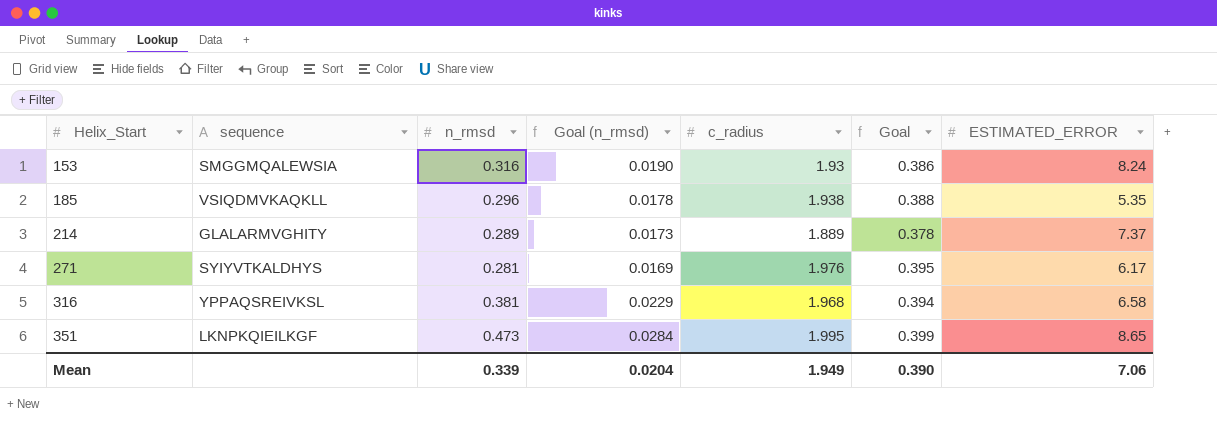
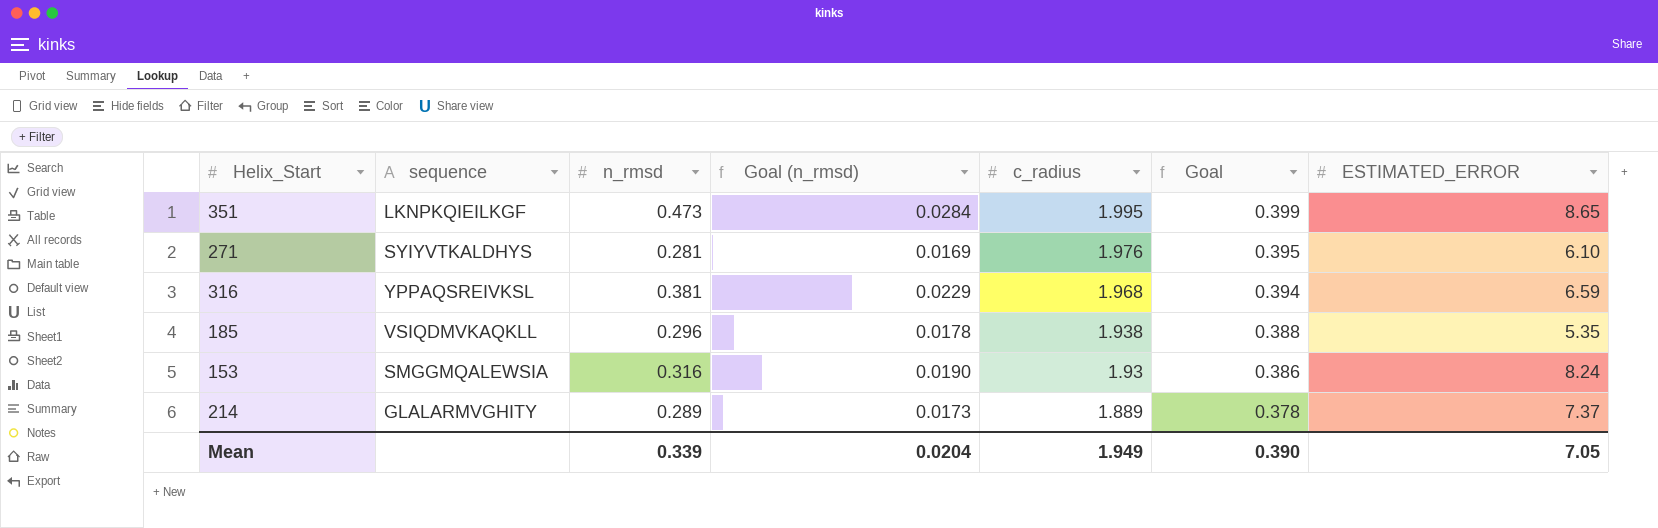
row order: Helix_Start ascending -> c_radius descending
271 | ESTIMATED_ERROR: 6.17 -> 6.10
316 | ESTIMATED_ERROR: 6.58 -> 6.59
Mean | ESTIMATED_ERROR: 7.06 -> 7.05

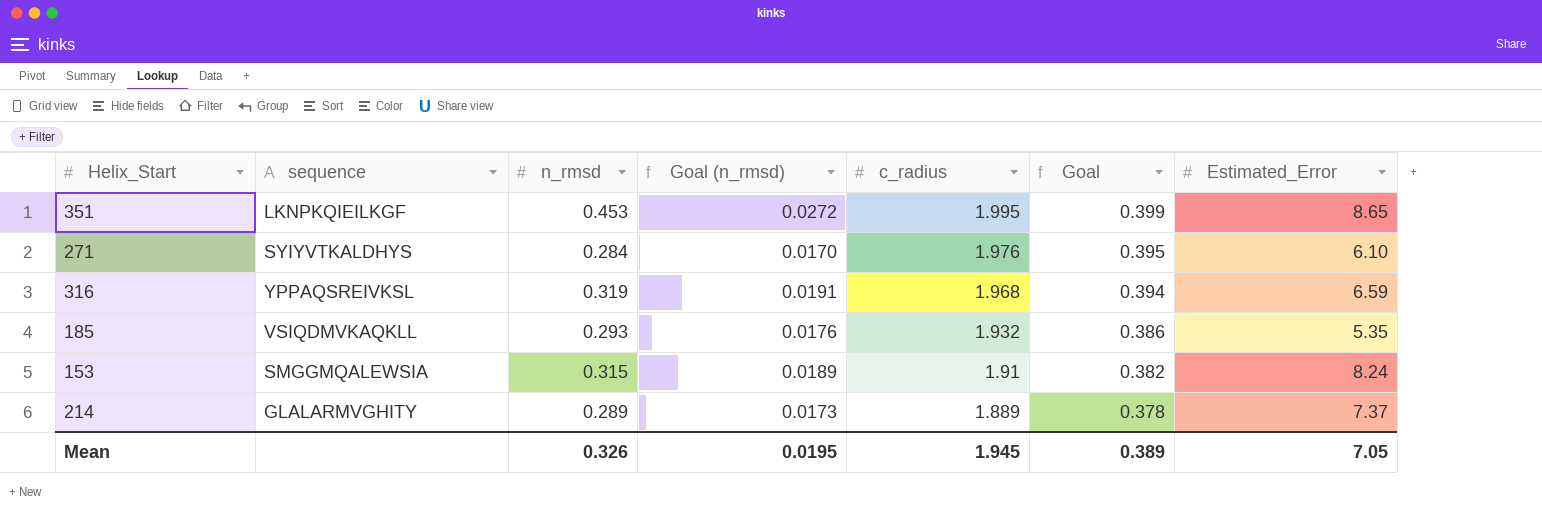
column name: ESTIMATED_ERROR -> Estimated_Error
351 | n_rmsd: 0.473 -> 0.453
351 | Goal (n_rmsd): 0.0284 -> 0.0272
271 | n_rmsd: 0.281 -> 0.284
271 | Goal (n_rmsd): 0.0169 -> 0.0170
316 | n_rmsd: 0.381 -> 0.319
316 | Goal (n_rmsd): 0.0229 -> 0.0191
185 | n_rmsd: 0.296 -> 0.293
185 | Goal (n_rmsd): 0.0178 -> 0.0176
185 | c_radius: 1.938 -> 1.932
185 | Goal: 0.388 -> 0.386
153 | n_rmsd: 0.316 -> 0.315
153 | Goal (n_rmsd): 0.0190 -> 0.0189
153 | c_radius: 1.93 -> 1.91
153 | Goal: 0.386 -> 0.382
Mean | n_rmsd: 0.339 -> 0.326
Mean | Goal (n_rmsd): 0.0204 -> 0.0195
Mean | c_radius: 1.949 -> 1.945
Mean | Goal: 0.390 -> 0.389

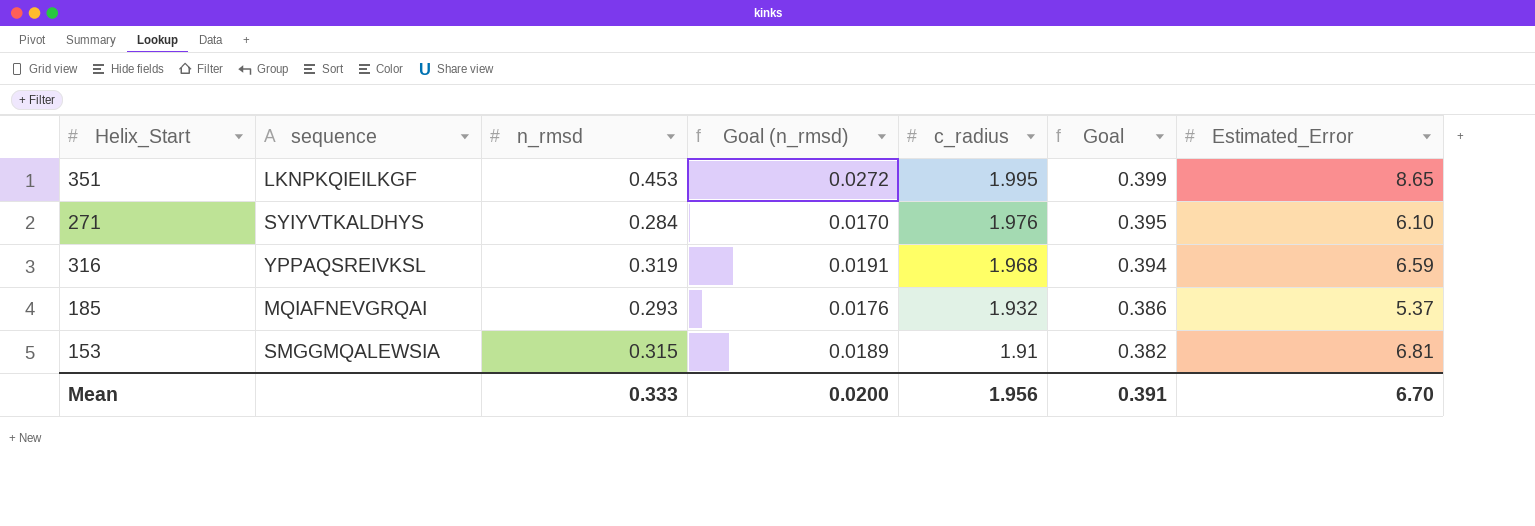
row 214: GLALARMVGHITY | 0.289 | 0.0173 | 1.889 | 0.378 | 7.37 -> none
185 | sequence: VSIQDMVKAQKLL -> MQIAFNEVGRQAI
185 | Estimated_Error: 5.35 -> 5.37
153 | Estimated_Error: 8.24 -> 6.81
Mean | n_rmsd: 0.326 -> 0.333
Mean | Goal (n_rmsd): 0.0195 -> 0.0200
Mean | c_radius: 1.945 -> 1.956
Mean | Goal: 0.389 -> 0.391
Mean | Estimated_Error: 7.05 -> 6.70

